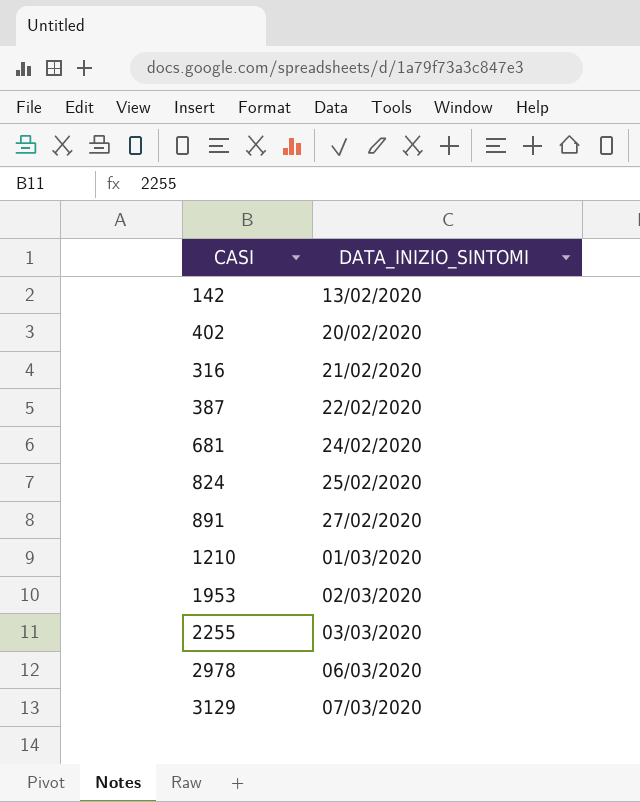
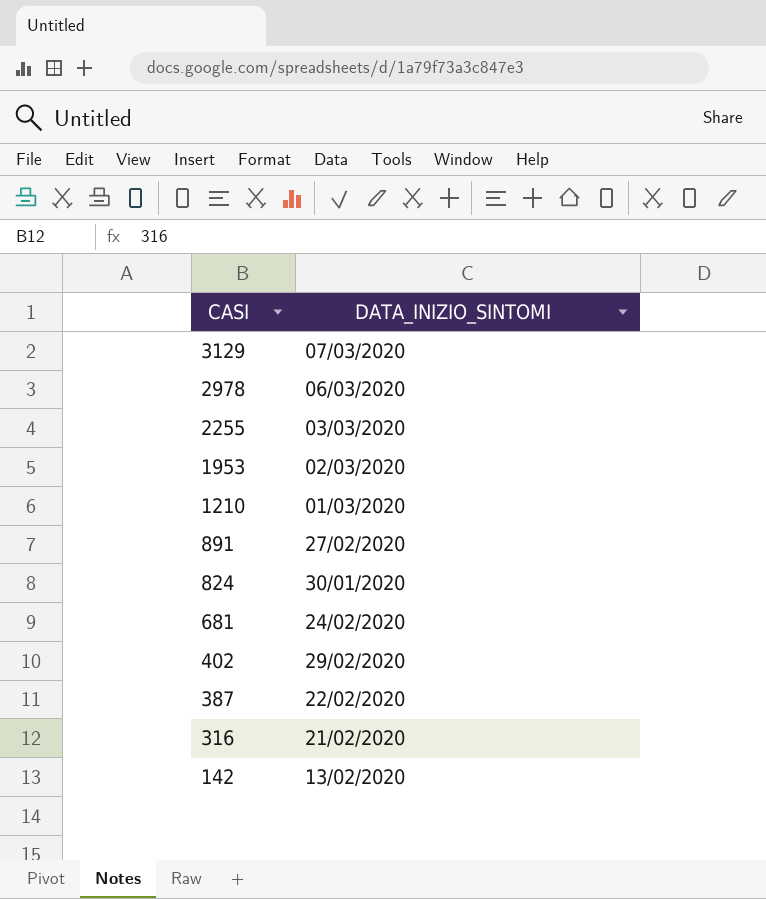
row order: DATA_INIZIO_SINTOMI ascending -> CASI descending
824 | DATA_INIZIO_SINTOMI: 25/02/2020 -> 30/01/2020
402 | DATA_INIZIO_SINTOMI: 20/02/2020 -> 29/02/2020

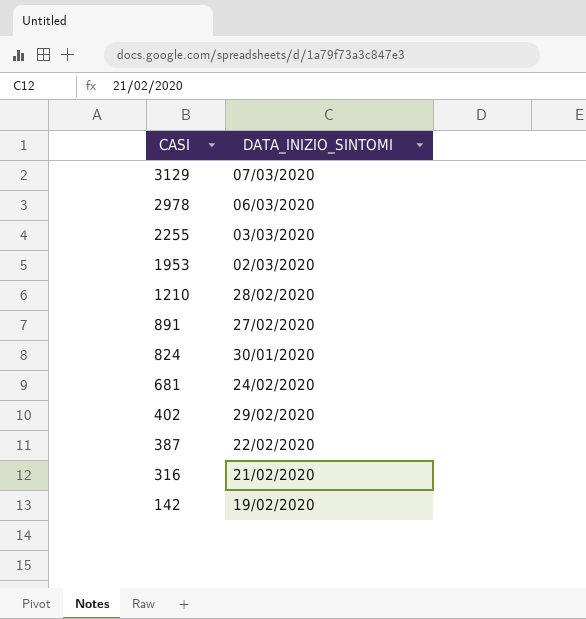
1210 | DATA_INIZIO_SINTOMI: 01/03/2020 -> 28/02/2020
142 | DATA_INIZIO_SINTOMI: 13/02/2020 -> 19/02/2020

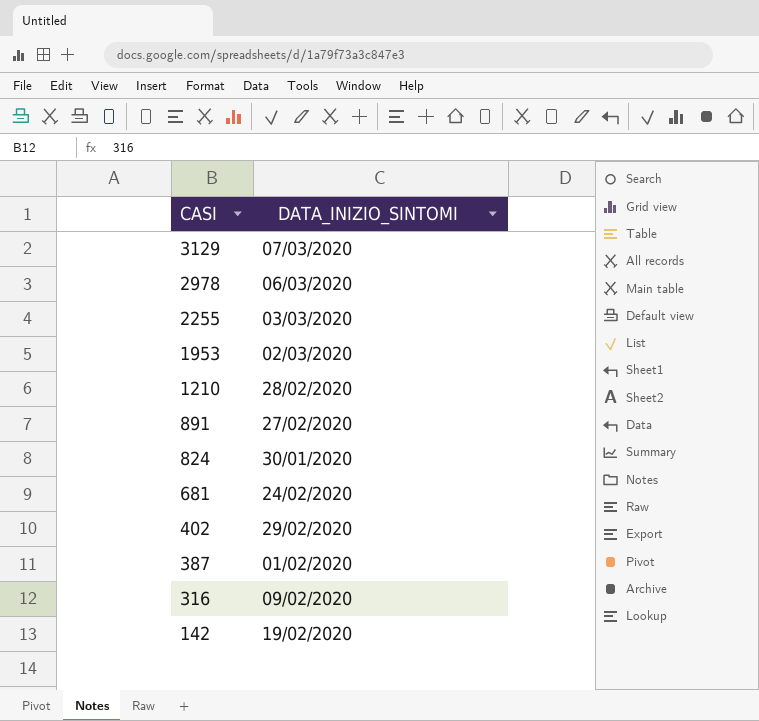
387 | DATA_INIZIO_SINTOMI: 22/02/2020 -> 01/02/2020
316 | DATA_INIZIO_SINTOMI: 21/02/2020 -> 09/02/2020

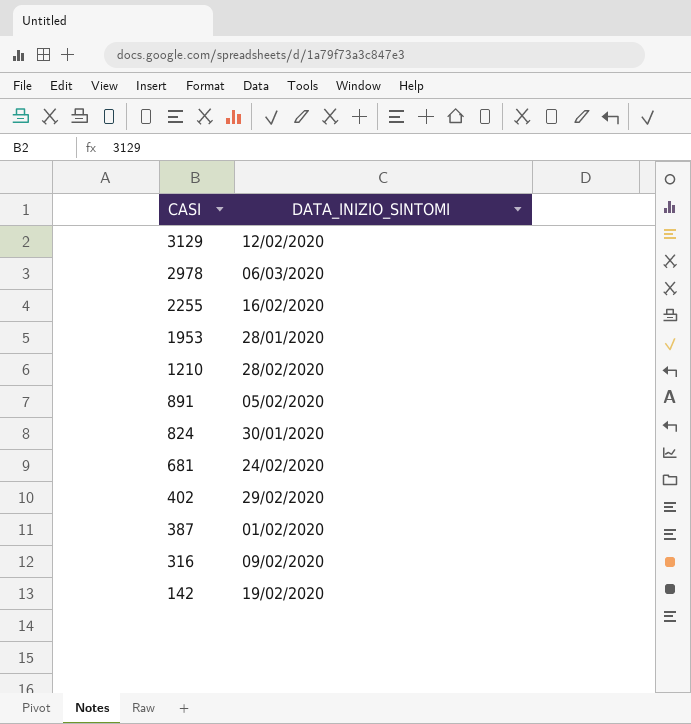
3129 | DATA_INIZIO_SINTOMI: 07/03/2020 -> 12/02/2020
2255 | DATA_INIZIO_SINTOMI: 03/03/2020 -> 16/02/2020
1953 | DATA_INIZIO_SINTOMI: 02/03/2020 -> 28/01/2020
891 | DATA_INIZIO_SINTOMI: 27/02/2020 -> 05/02/2020

